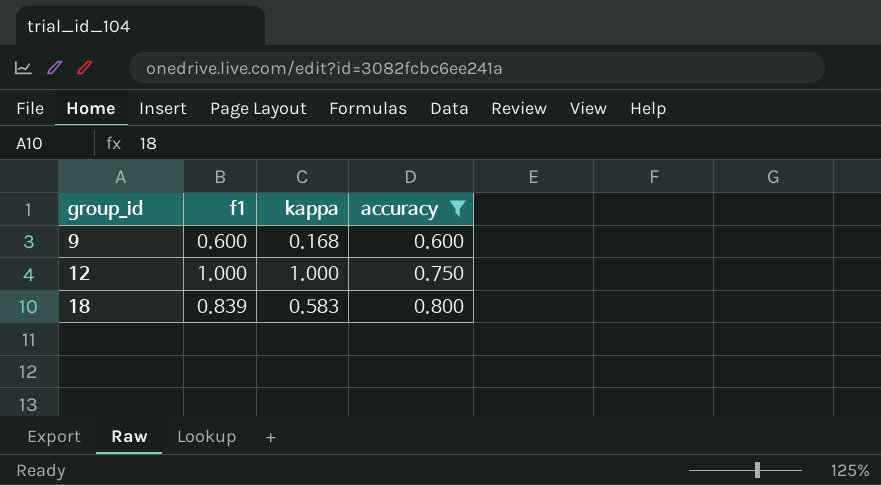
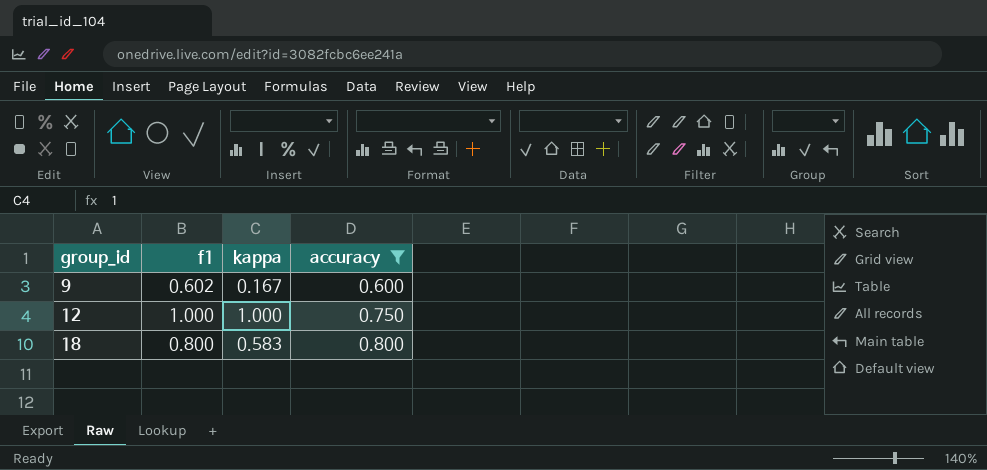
9 | f1: 0.600 -> 0.602
9 | kappa: 0.168 -> 0.167
18 | f1: 0.839 -> 0.800

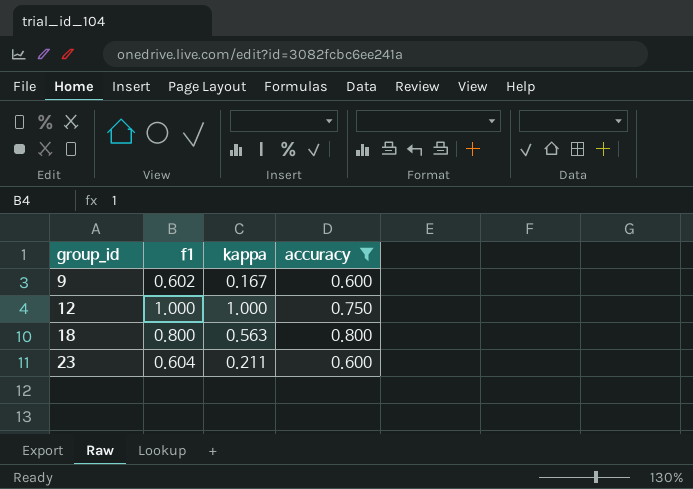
18 | kappa: 0.583 -> 0.563
row 23: none -> 0.604 | 0.211 | 0.600

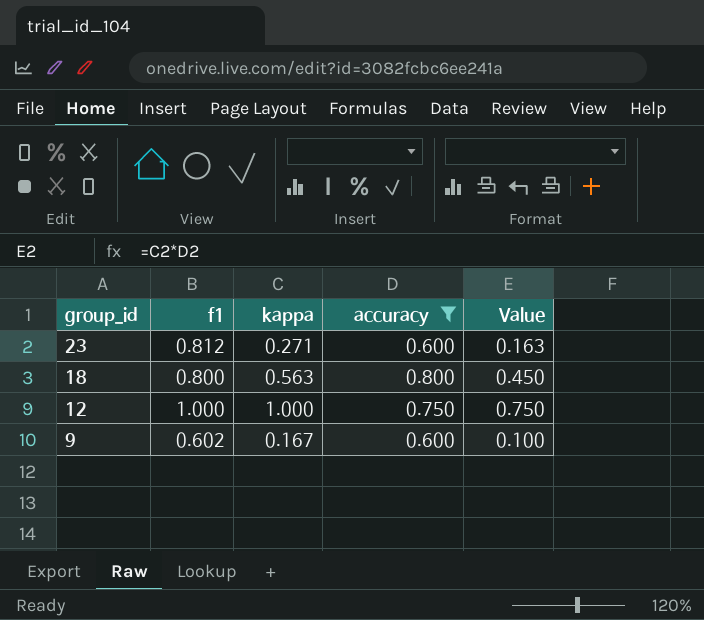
row order: group_id ascending -> group_id descending
column Value | formula: none -> [kappa] * [accuracy]
23 | f1: 0.604 -> 0.812
23 | kappa: 0.211 -> 0.271

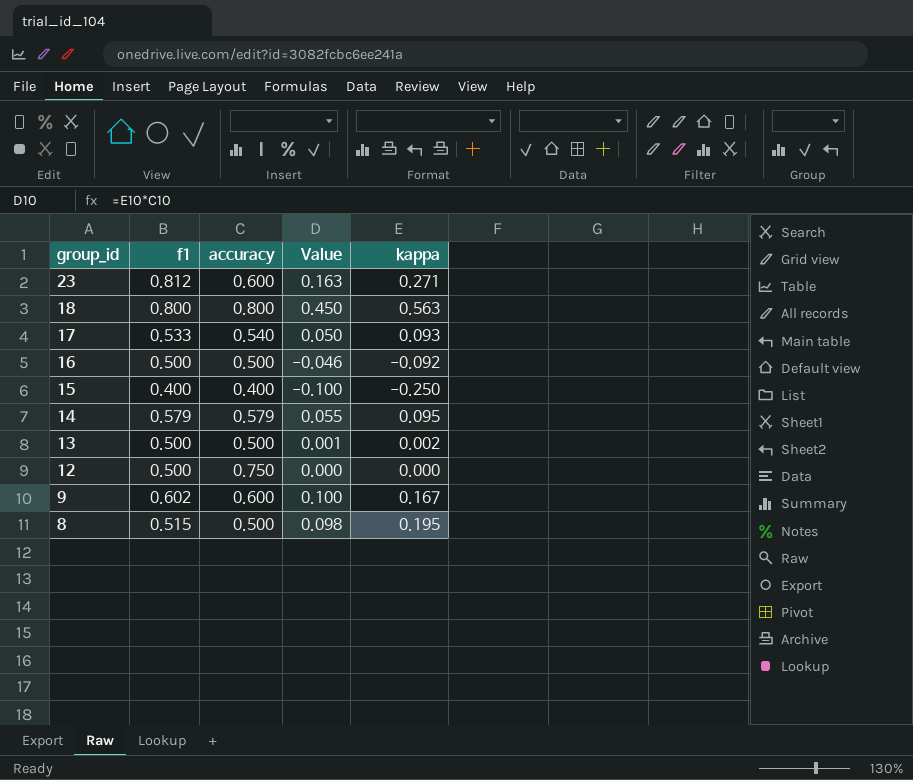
filter: accuracy >= 0.600 -> none
column kappa | position: 3 -> 5
12 | f1: 1.000 -> 0.500
12 | Value: 0.750 -> 0.000
12 | kappa: 1.000 -> 0.000

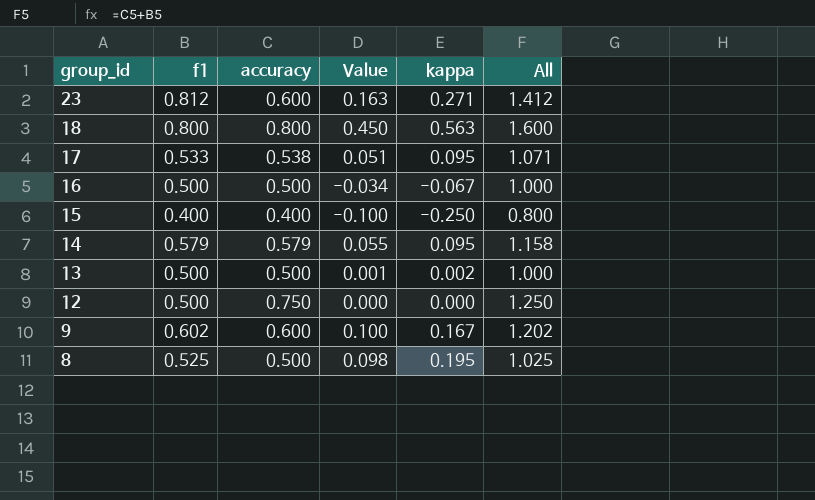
column All | formula: none -> [f1] + [accuracy]
17 | accuracy: 0.540 -> 0.538
17 | Value: 0.050 -> 0.051
17 | kappa: 0.093 -> 0.095
16 | Value: -0.046 -> -0.034
16 | kappa: -0.092 -> -0.067
8 | f1: 0.515 -> 0.525

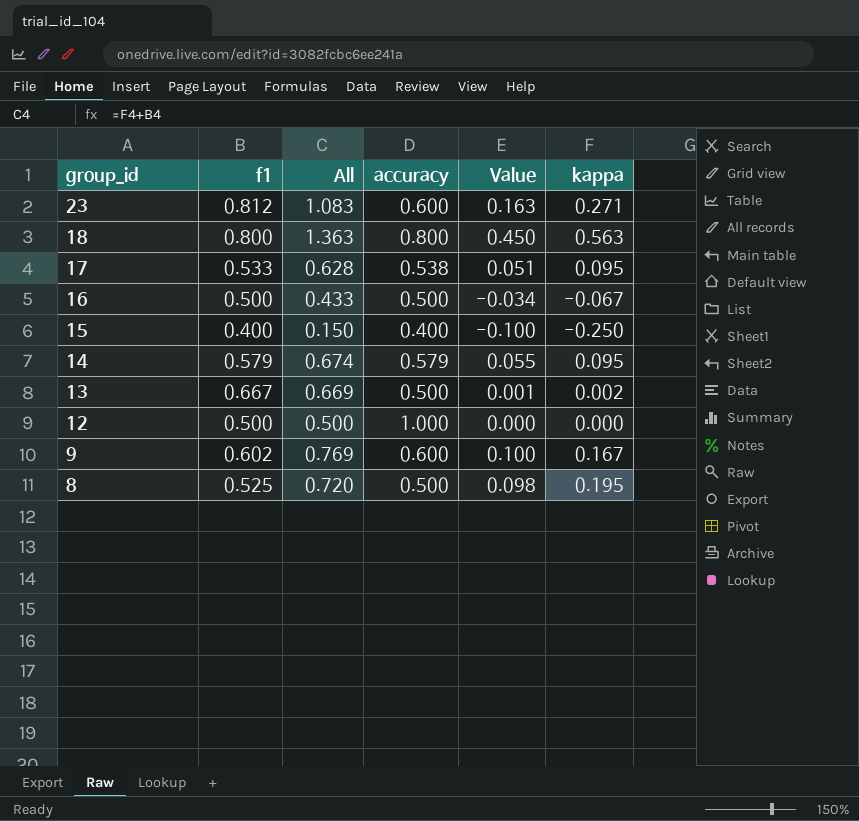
column All | formula: [f1] + [accuracy] -> [f1] + [kappa]
column All | position: 6 -> 3
13 | f1: 0.500 -> 0.667
12 | accuracy: 0.750 -> 1.000

